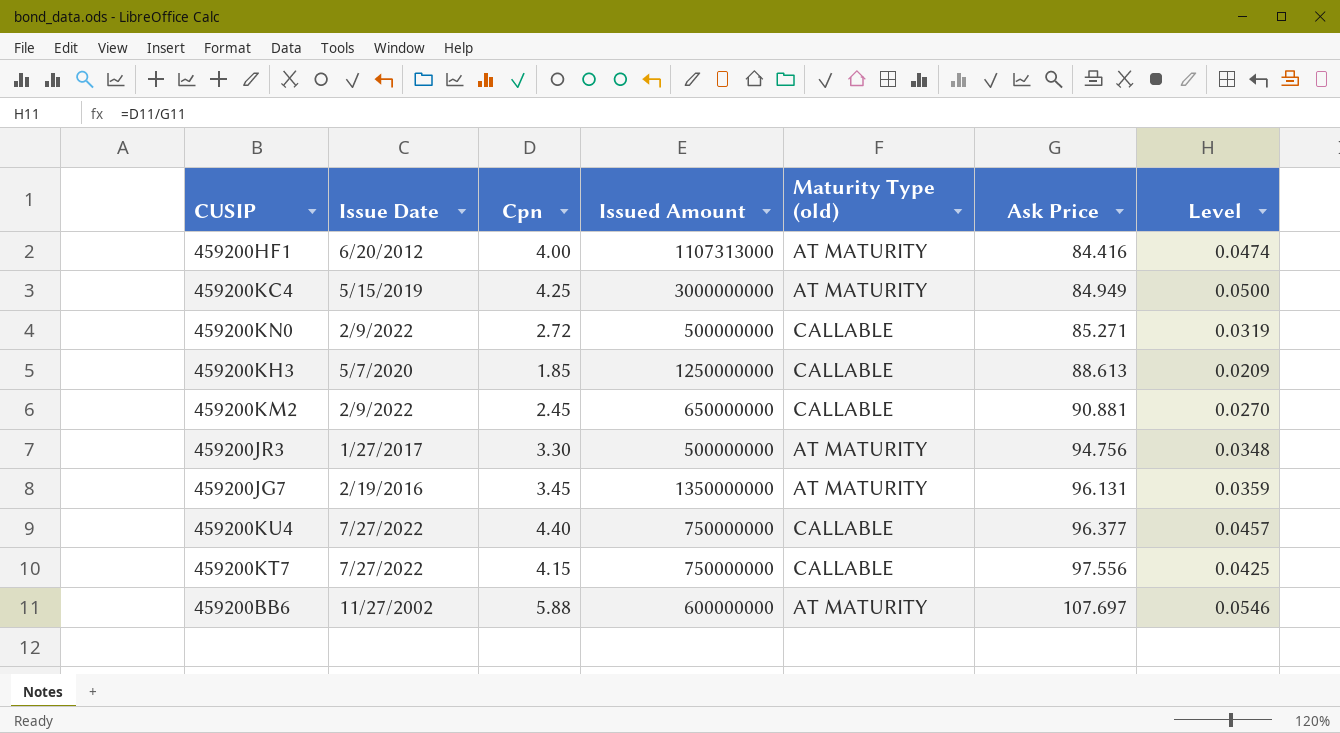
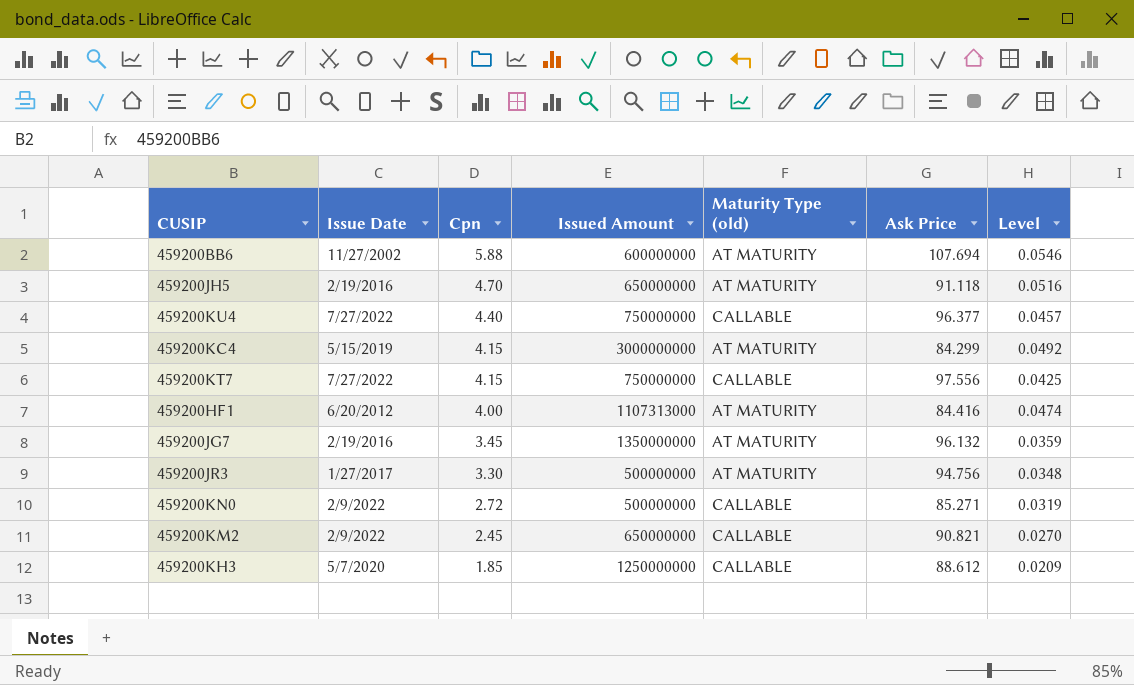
row order: Ask Price ascending -> Cpn descending
459200BB6 | Ask Price: 107.697 -> 107.694
row 459200JH5: none -> 2/19/2016 | 4.70 | 650000000 | AT MATURITY | 91.118 | 0.0516
459200KC4 | Cpn: 4.25 -> 4.15
459200KC4 | Ask Price: 84.949 -> 84.299
459200KC4 | Level: 0.0500 -> 0.0492
459200JG7 | Ask Price: 96.131 -> 96.132
459200KM2 | Ask Price: 90.881 -> 90.821
459200KH3 | Ask Price: 88.613 -> 88.612

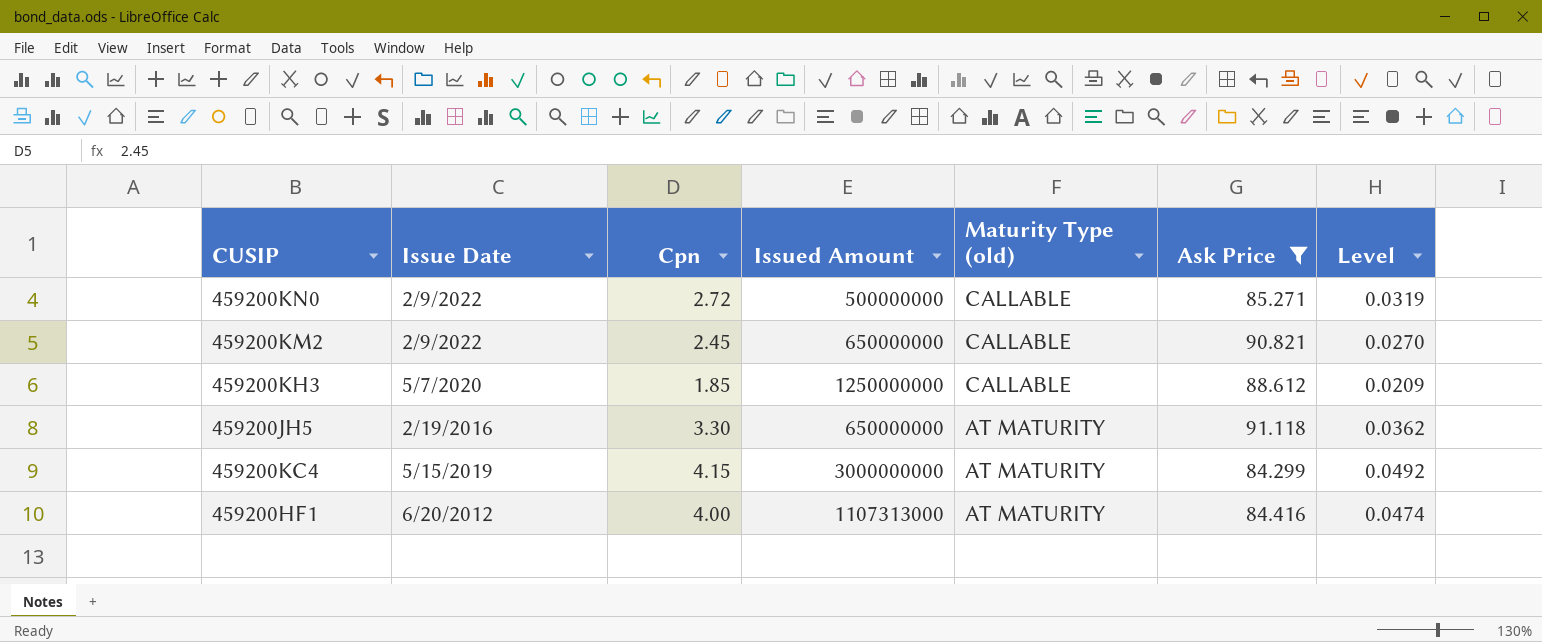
filter: none -> Ask Price <= 91.118
row order: Cpn descending -> Maturity Type (old) descending
459200JH5 | Cpn: 4.70 -> 3.30
459200JH5 | Level: 0.0516 -> 0.0362

